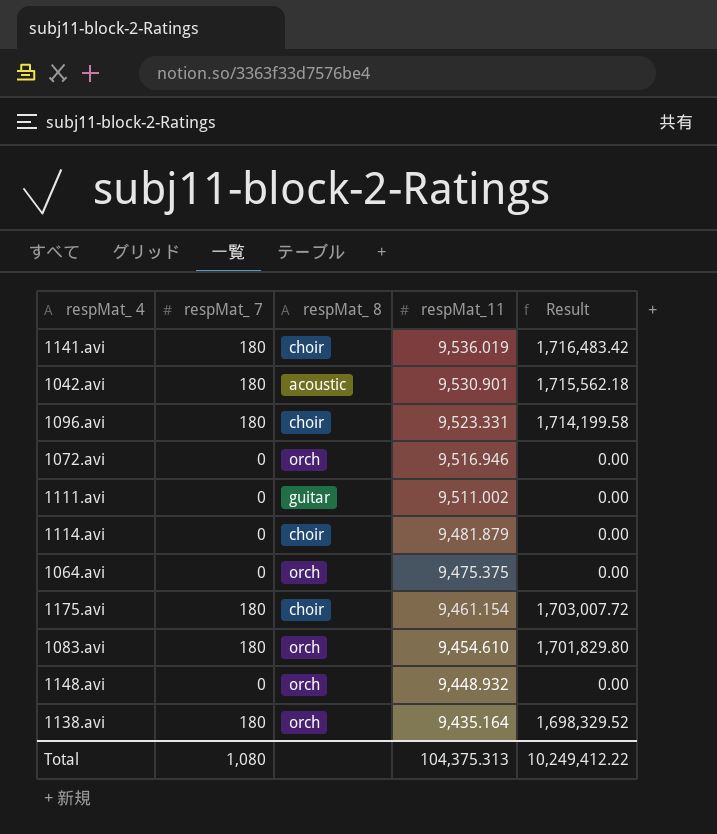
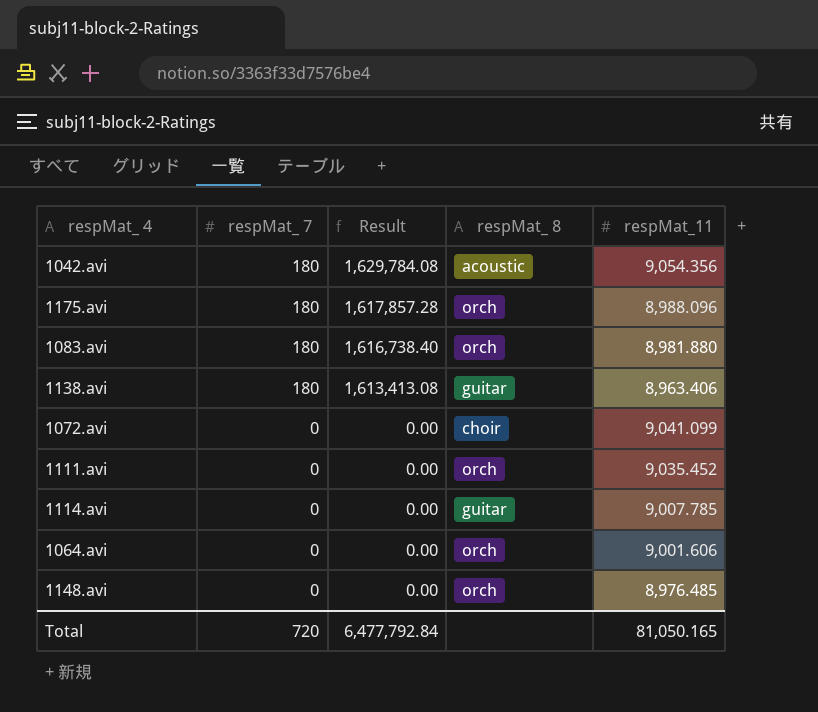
row order: respMat_11 descending -> respMat_ 7 descending
column Result | position: 5 -> 3
row 1141.avi: 180 | choir | 9,536.019 | 1,716,483.42 -> none
row 1096.avi: 180 | choir | 9,523.331 | 1,714,199.58 -> none
1042.avi | Result: 1,715,562.18 -> 1,629,784.08
1042.avi | respMat_11: 9,530.901 -> 9,054.356
1175.avi | Result: 1,703,007.72 -> 1,617,857.28
1175.avi | respMat_ 8: choir -> orch
1175.avi | respMat_11: 9,461.154 -> 8,988.096
1083.avi | Result: 1,701,829.80 -> 1,616,738.40
1083.avi | respMat_11: 9,454.610 -> 8,981.880
1138.avi | Result: 1,698,329.52 -> 1,613,413.08
1138.avi | respMat_ 8: orch -> guitar
1138.avi | respMat_11: 9,435.164 -> 8,963.406
1072.avi | respMat_ 8: orch -> choir
1072.avi | respMat_11: 9,516.946 -> 9,041.099
1111.avi | respMat_ 8: guitar -> orch
1111.avi | respMat_11: 9,511.002 -> 9,035.452
1114.avi | respMat_ 8: choir -> guitar
1114.avi | respMat_11: 9,481.879 -> 9,007.785
1064.avi | respMat_11: 9,475.375 -> 9,001.606
1148.avi | respMat_11: 9,448.932 -> 8,976.485
Total | respMat_ 7: 1,080 -> 720
Total | Result: 10,249,412.22 -> 6,477,792.84
Total | respMat_11: 104,375.313 -> 81,050.165

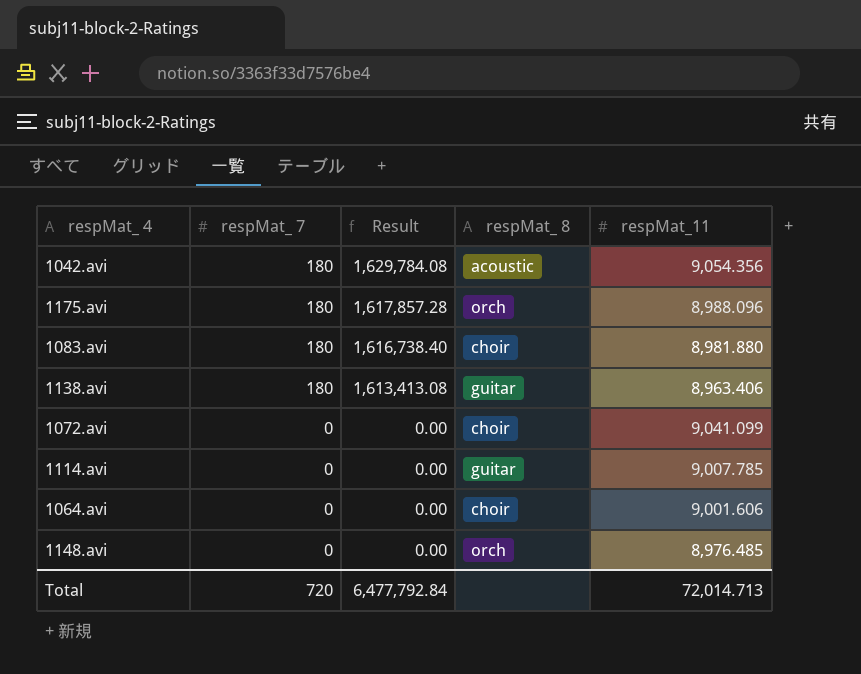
row 1111.avi: 0 | 0.00 | orch | 9,035.452 -> none
1083.avi | respMat_ 8: orch -> choir
1064.avi | respMat_ 8: orch -> choir
Total | respMat_11: 81,050.165 -> 72,014.713

